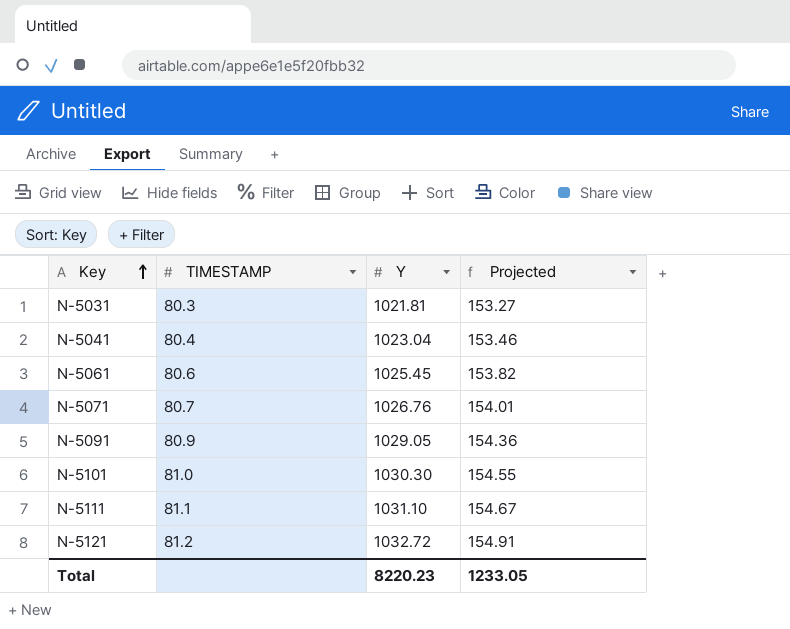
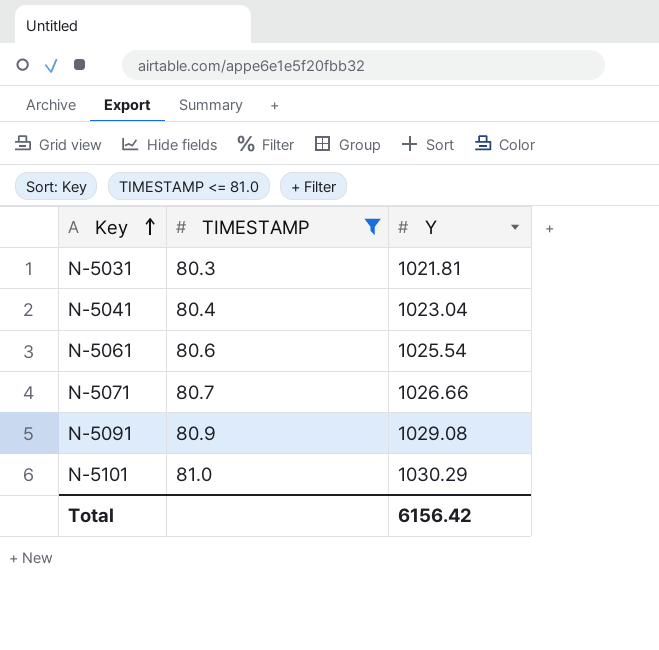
filter: none -> TIMESTAMP <= 81.0
column Projected | formula: [Y] * 0.15 -> none
N-5061 | Y: 1025.45 -> 1025.54
N-5071 | Y: 1026.76 -> 1026.66
N-5091 | Y: 1029.05 -> 1029.08
N-5101 | Y: 1030.30 -> 1030.29
Total | Y: 8220.23 -> 6156.42

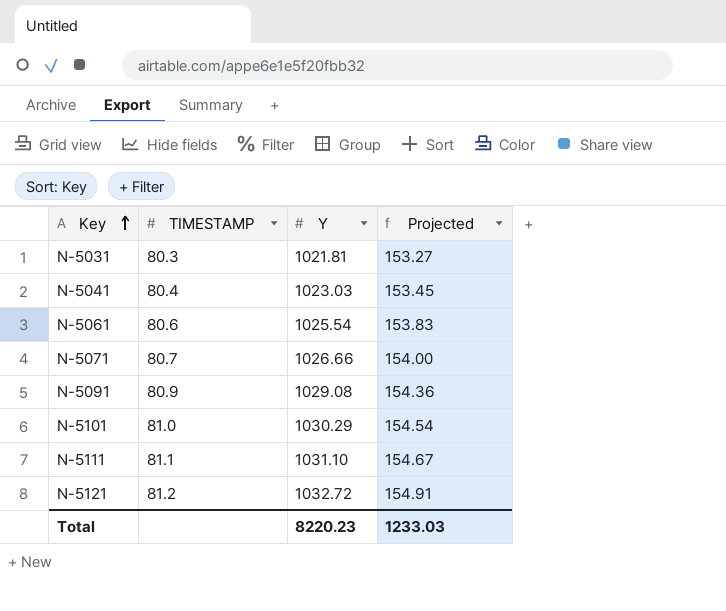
filter: TIMESTAMP <= 81.0 -> none
column Projected | formula: none -> [Y] * 0.15
N-5041 | Y: 1023.04 -> 1023.03
Total | Y: 6156.42 -> 8220.23

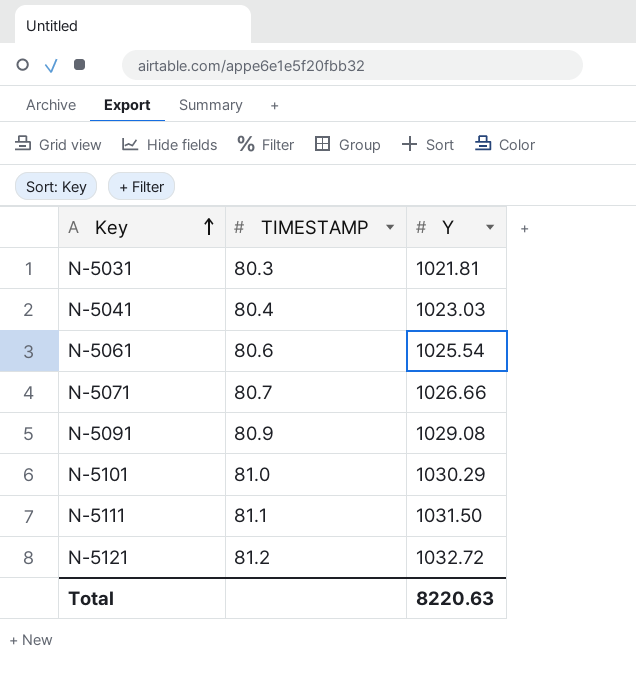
column Projected | formula: [Y] * 0.15 -> none
N-5111 | Y: 1031.10 -> 1031.50
Total | Y: 8220.23 -> 8220.63

